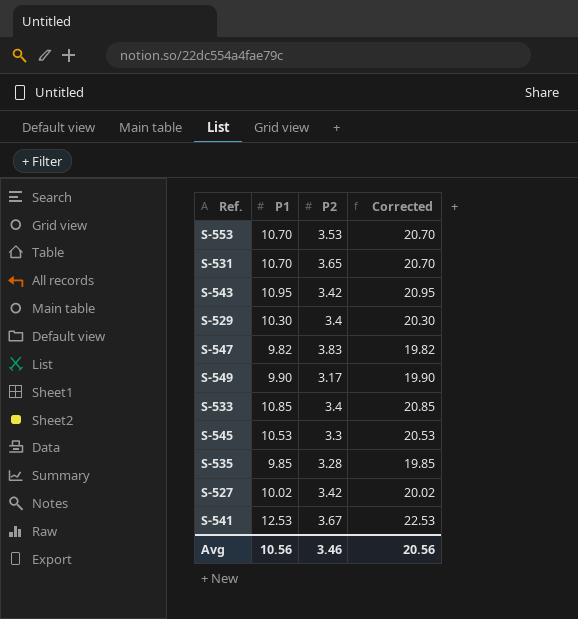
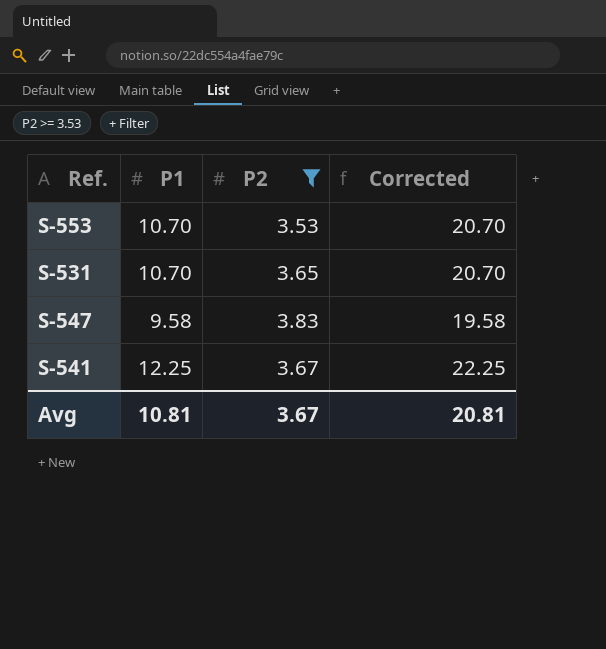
filter: none -> P2 >= 3.53
S-547 | P1: 9.82 -> 9.58
S-547 | Corrected: 19.82 -> 19.58
S-541 | P1: 12.53 -> 12.25
S-541 | Corrected: 22.53 -> 22.25
Avg | P1: 10.56 -> 10.81
Avg | P2: 3.46 -> 3.67
Avg | Corrected: 20.56 -> 20.81

